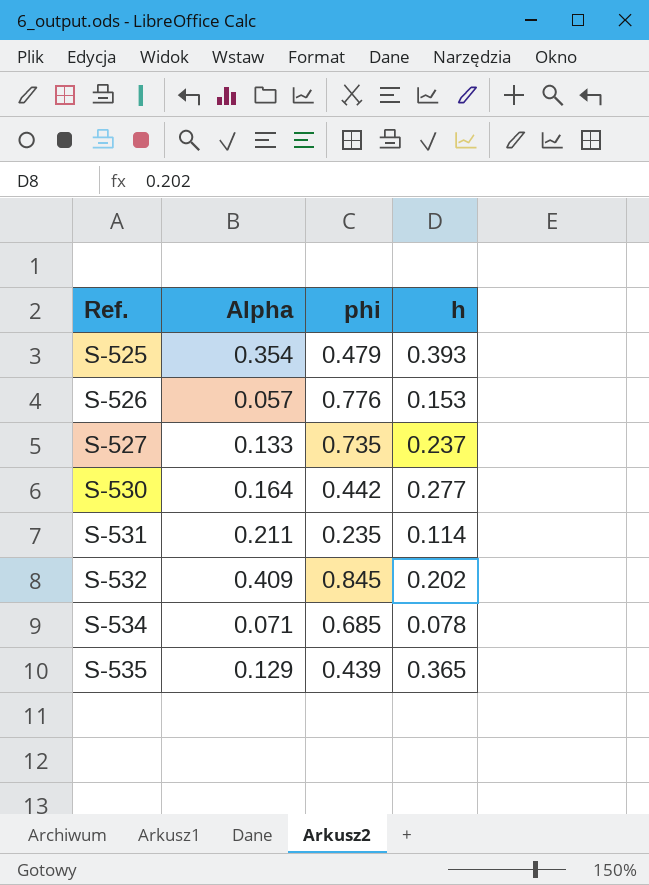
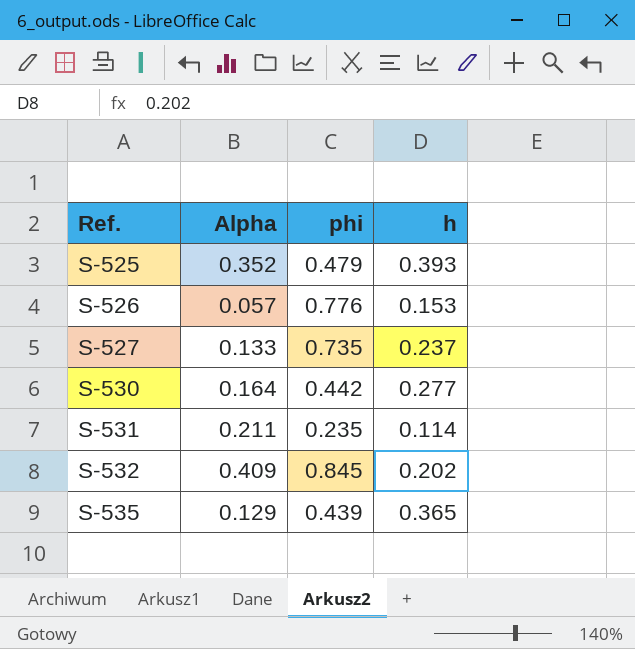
row S-534: 0.071 | 0.685 | 0.078 -> none
S-525 | Alpha: 0.354 -> 0.352

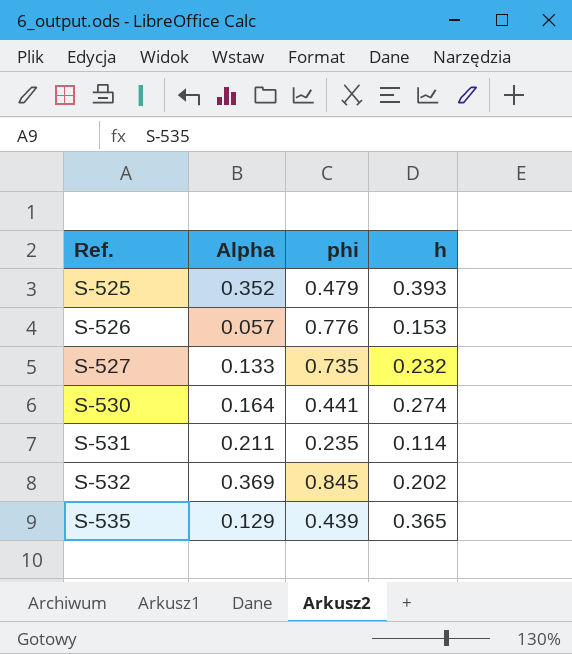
S-527 | h: 0.237 -> 0.232
S-530 | phi: 0.442 -> 0.441
S-530 | h: 0.277 -> 0.274
S-532 | Alpha: 0.409 -> 0.369

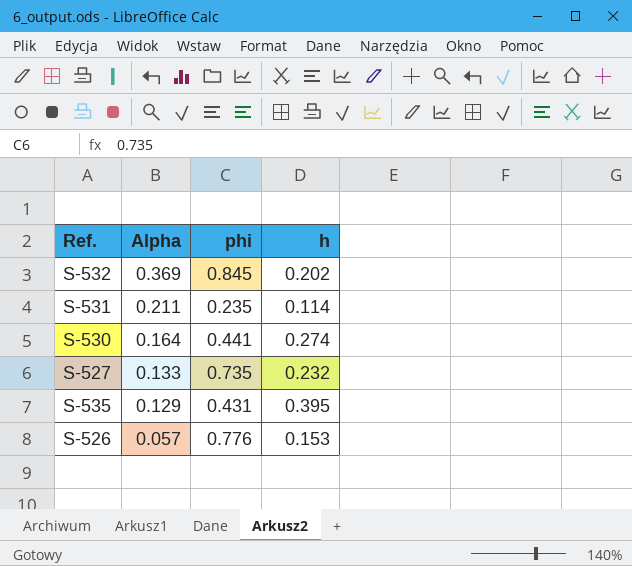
row order: Ref. ascending -> Alpha descending
row S-525: 0.352 | 0.479 | 0.393 -> none
S-535 | phi: 0.439 -> 0.431
S-535 | h: 0.365 -> 0.395

